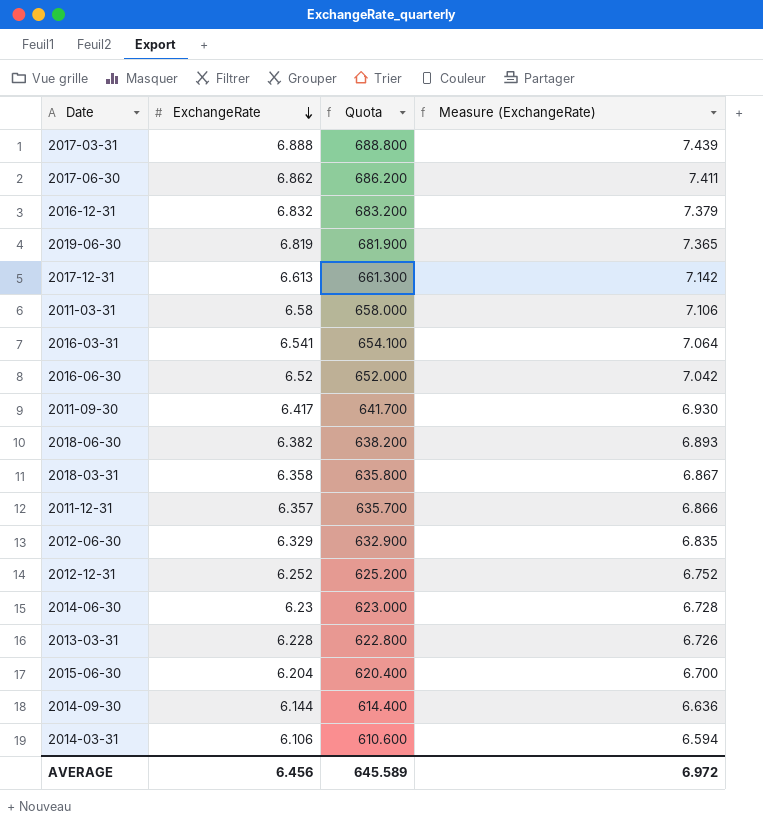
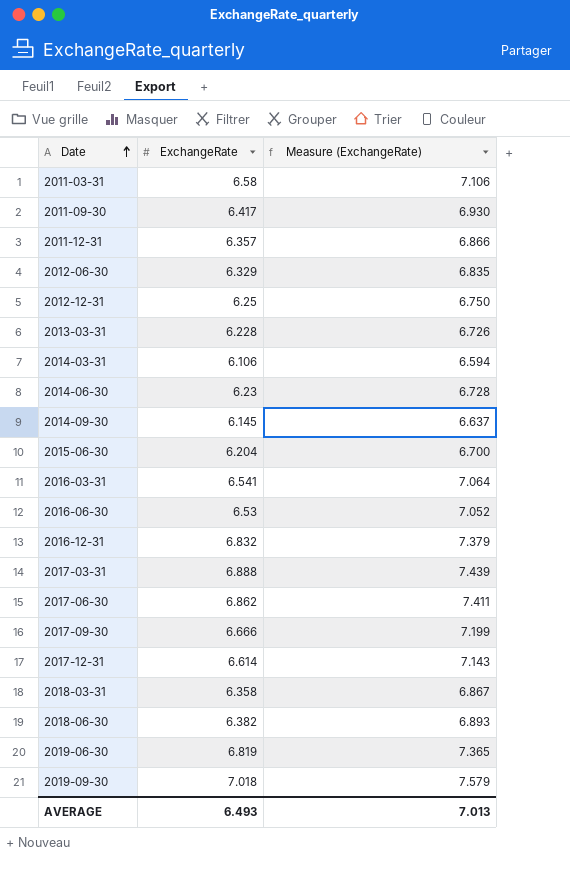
row order: ExchangeRate descending -> Date ascending
column Quota | formula: [ExchangeRate] * 100 -> none
2012-12-31 | ExchangeRate: 6.252 -> 6.25
2012-12-31 | Measure (ExchangeRate): 6.752 -> 6.750
2014-09-30 | ExchangeRate: 6.144 -> 6.145
2014-09-30 | Measure (ExchangeRate): 6.636 -> 6.637
2016-06-30 | ExchangeRate: 6.52 -> 6.53
2016-06-30 | Measure (ExchangeRate): 7.042 -> 7.052
row 2017-09-30: none -> 6.666 | 7.199
2017-12-31 | ExchangeRate: 6.613 -> 6.614
2017-12-31 | Measure (ExchangeRate): 7.142 -> 7.143
row 2019-09-30: none -> 7.018 | 7.579
AVERAGE | ExchangeRate: 6.456 -> 6.493
AVERAGE | Measure (ExchangeRate): 6.972 -> 7.013

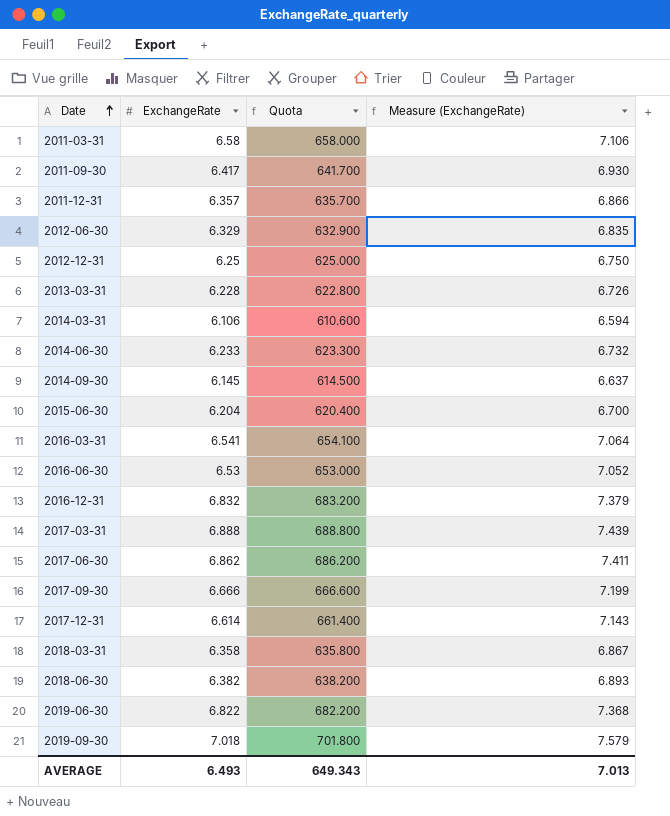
column Quota | formula: none -> [ExchangeRate] * 100
2014-06-30 | ExchangeRate: 6.23 -> 6.233
2014-06-30 | Measure (ExchangeRate): 6.728 -> 6.732
2019-06-30 | ExchangeRate: 6.819 -> 6.822
2019-06-30 | Measure (ExchangeRate): 7.365 -> 7.368

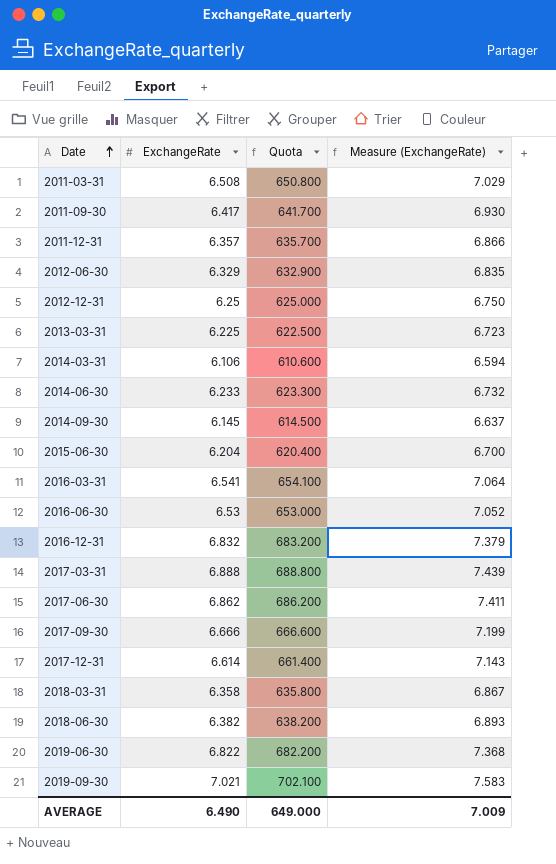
2011-03-31 | ExchangeRate: 6.58 -> 6.508
2011-03-31 | Quota: 658.000 -> 650.800
2011-03-31 | Measure (ExchangeRate): 7.106 -> 7.029
2013-03-31 | ExchangeRate: 6.228 -> 6.225
2013-03-31 | Quota: 622.800 -> 622.500
2013-03-31 | Measure (ExchangeRate): 6.726 -> 6.723
2019-09-30 | ExchangeRate: 7.018 -> 7.021
2019-09-30 | Quota: 701.800 -> 702.100
2019-09-30 | Measure (ExchangeRate): 7.579 -> 7.583
AVERAGE | ExchangeRate: 6.493 -> 6.490
AVERAGE | Quota: 649.343 -> 649.000
AVERAGE | Measure (ExchangeRate): 7.013 -> 7.009

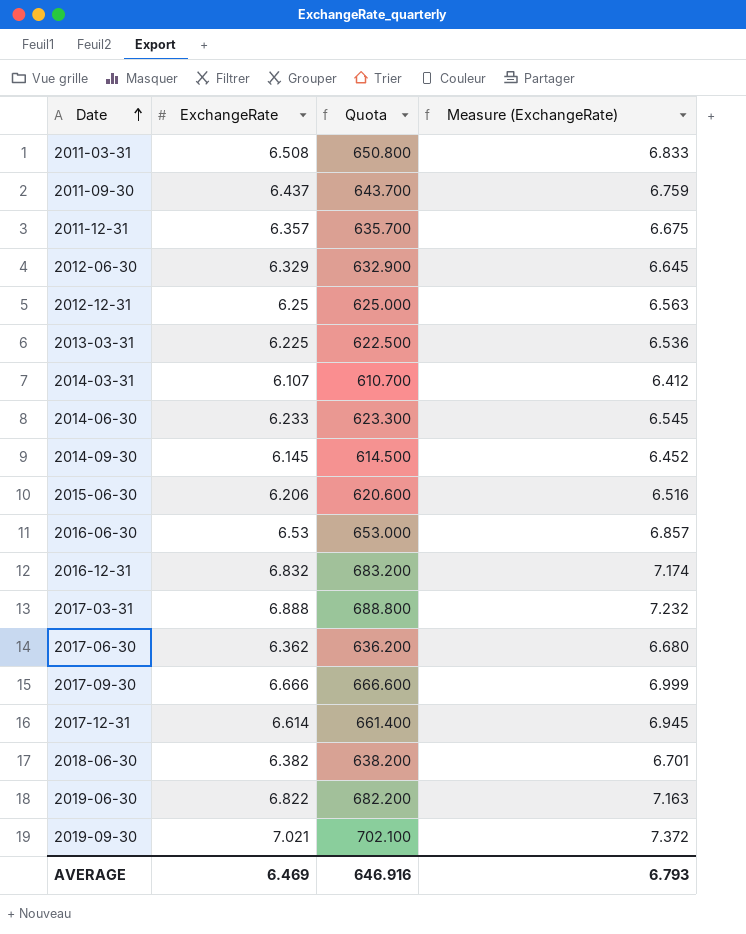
column Measure (ExchangeRate) | formula: [ExchangeRate] * 1.08 -> [ExchangeRate] * 1.05
row 2016-03-31: 6.541 | 654.100 | 7.064 -> none
row 2018-03-31: 6.358 | 635.800 | 6.867 -> none
2011-09-30 | ExchangeRate: 6.417 -> 6.437
2011-09-30 | Quota: 641.700 -> 643.700
2014-03-31 | ExchangeRate: 6.106 -> 6.107
2014-03-31 | Quota: 610.600 -> 610.700
2015-06-30 | ExchangeRate: 6.204 -> 6.206
2015-06-30 | Quota: 620.400 -> 620.600
2017-06-30 | ExchangeRate: 6.862 -> 6.362
2017-06-30 | Quota: 686.200 -> 636.200
AVERAGE | ExchangeRate: 6.490 -> 6.469
AVERAGE | Quota: 649.000 -> 646.916
AVERAGE | Measure (ExchangeRate): 7.009 -> 6.793

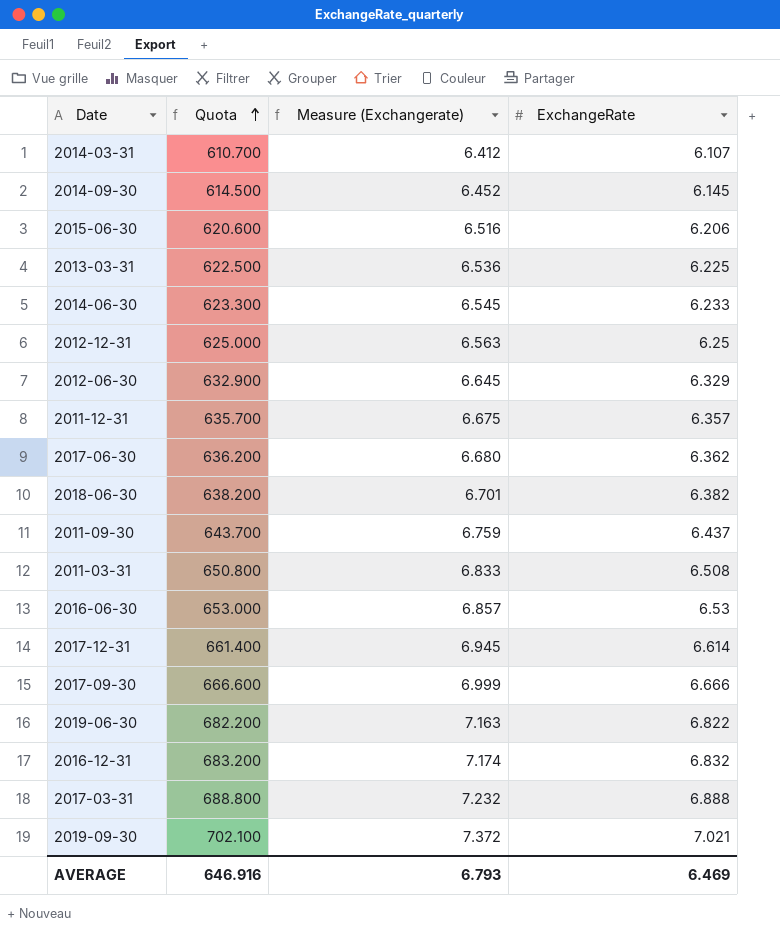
row order: Date ascending -> Quota ascending
column name: Measure (ExchangeRate) -> Measure (Exchangerate)
column ExchangeRate | position: 2 -> 4

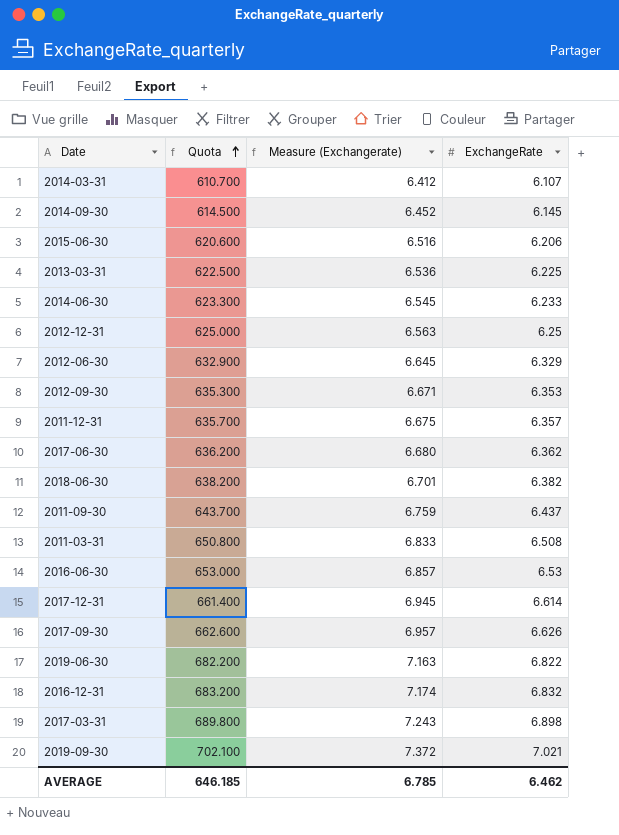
row 2012-09-30: none -> 635.300 | 6.671 | 6.353
2017-09-30 | Quota: 666.600 -> 662.600
2017-09-30 | Measure (Exchangerate): 6.999 -> 6.957
2017-09-30 | ExchangeRate: 6.666 -> 6.626
2017-03-31 | Quota: 688.800 -> 689.800
2017-03-31 | Measure (Exchangerate): 7.232 -> 7.243
2017-03-31 | ExchangeRate: 6.888 -> 6.898
AVERAGE | Quota: 646.916 -> 646.185
AVERAGE | Measure (Exchangerate): 6.793 -> 6.785
AVERAGE | ExchangeRate: 6.469 -> 6.462

